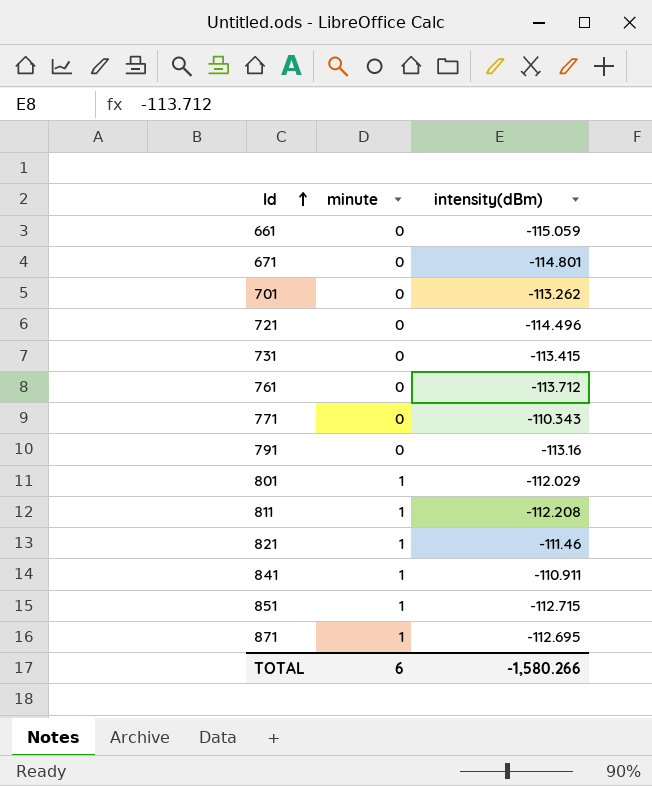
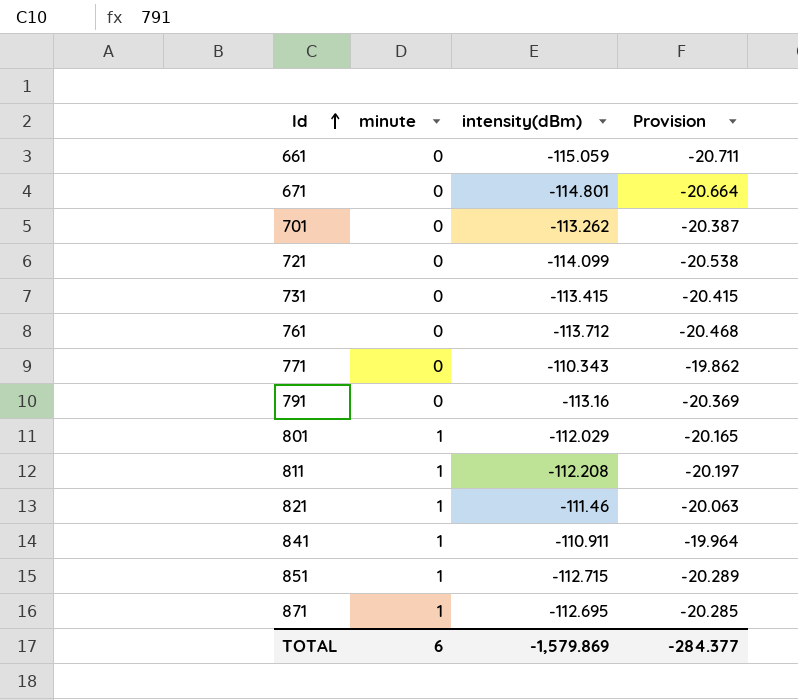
column Provision | formula: none -> [intensity(dBm)] * 0.18
721 | intensity(dBm): -114.496 -> -114.099
TOTAL | intensity(dBm): -1,580.266 -> -1,579.869

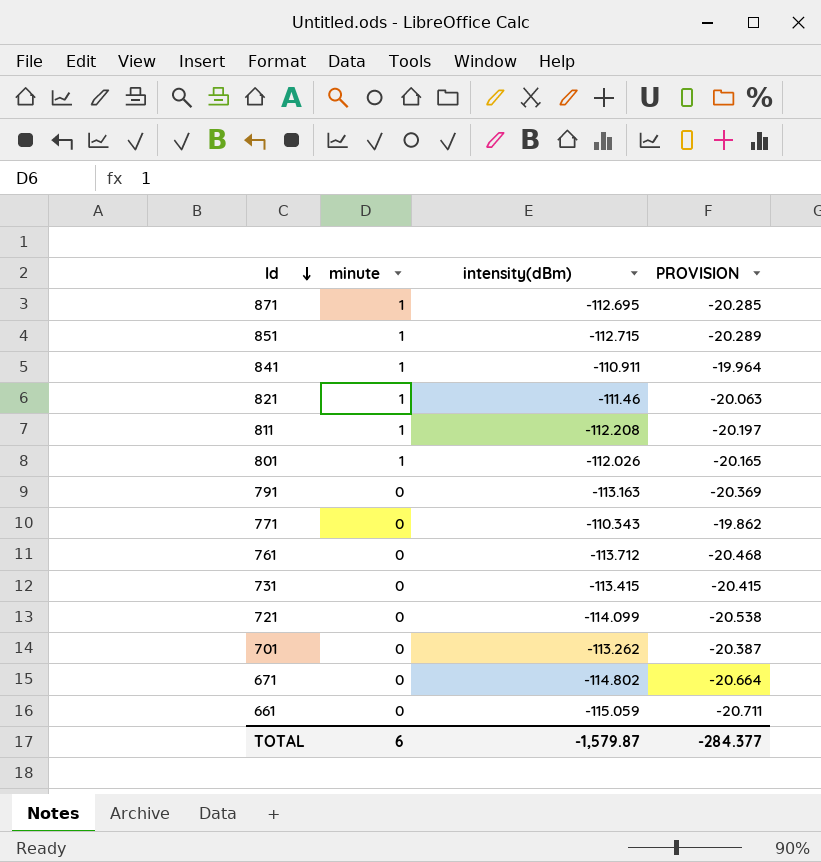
row order: Id ascending -> Id descending
column name: Provision -> PROVISION
801 | intensity(dBm): -112.029 -> -112.026
791 | intensity(dBm): -113.16 -> -113.163
671 | intensity(dBm): -114.801 -> -114.802
TOTAL | intensity(dBm): -1,579.869 -> -1,579.87

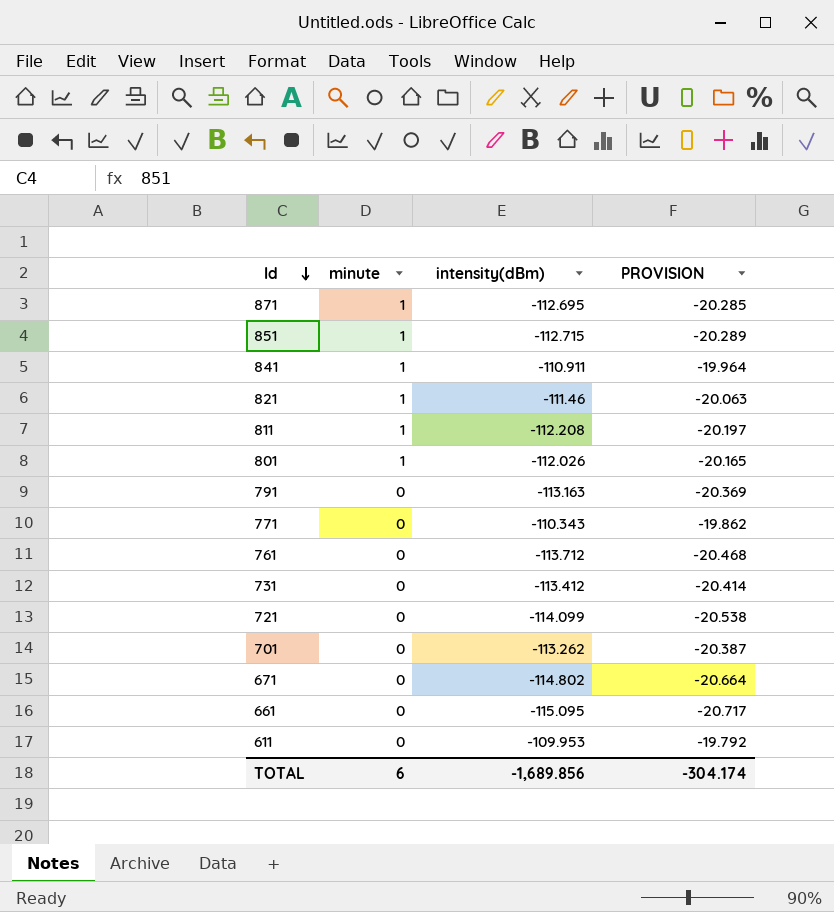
731 | intensity(dBm): -113.415 -> -113.412
731 | PROVISION: -20.415 -> -20.414
661 | intensity(dBm): -115.059 -> -115.095
661 | PROVISION: -20.711 -> -20.717
row 611: none -> 0 | -109.953 | -19.792
TOTAL | intensity(dBm): -1,579.87 -> -1,689.856
TOTAL | PROVISION: -284.377 -> -304.174

